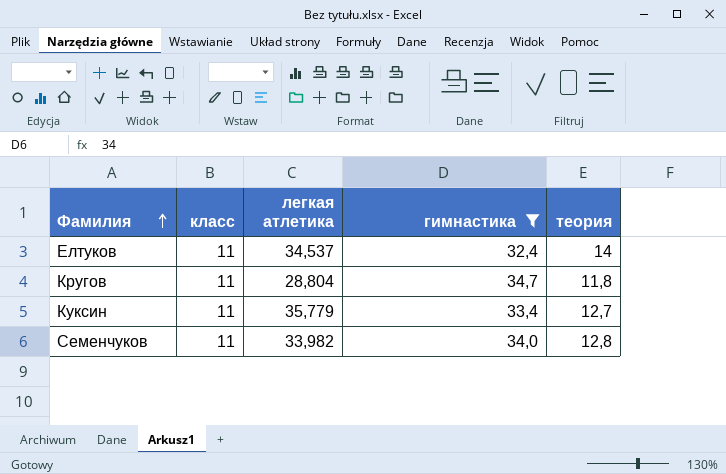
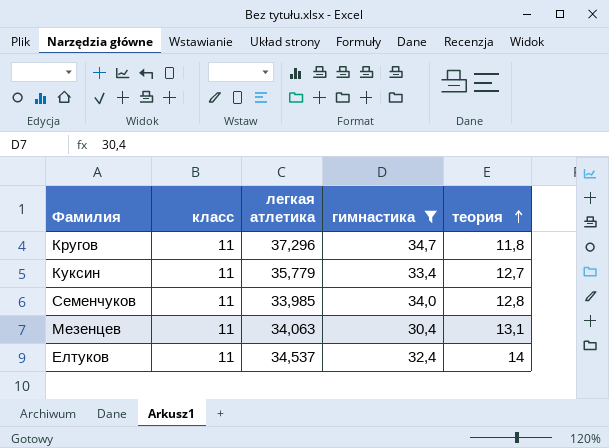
row order: Фамилия ascending -> теория ascending
Кругов | легкая атлетика: 28,804 -> 37,296
Семенчуков | легкая атлетика: 33,982 -> 33,985
row Мезенцев: none -> 11 | 34,063 | 30,4 | 13,1

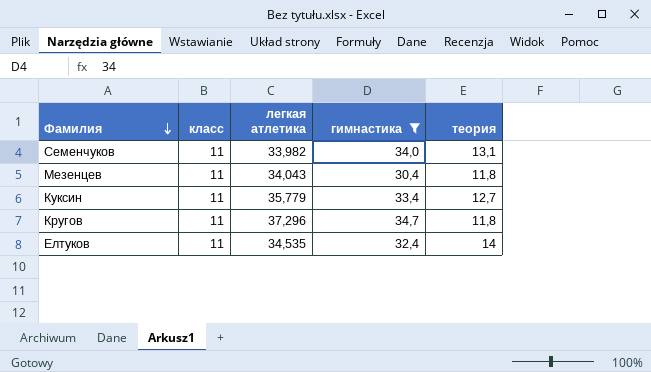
row order: теория ascending -> Фамилия descending
Семенчуков | легкая атлетика: 33,985 -> 33,982
Семенчуков | теория: 12,8 -> 13,1
Мезенцев | легкая атлетика: 34,063 -> 34,043
Мезенцев | теория: 13,1 -> 11,8
Елтуков | легкая атлетика: 34,537 -> 34,535

